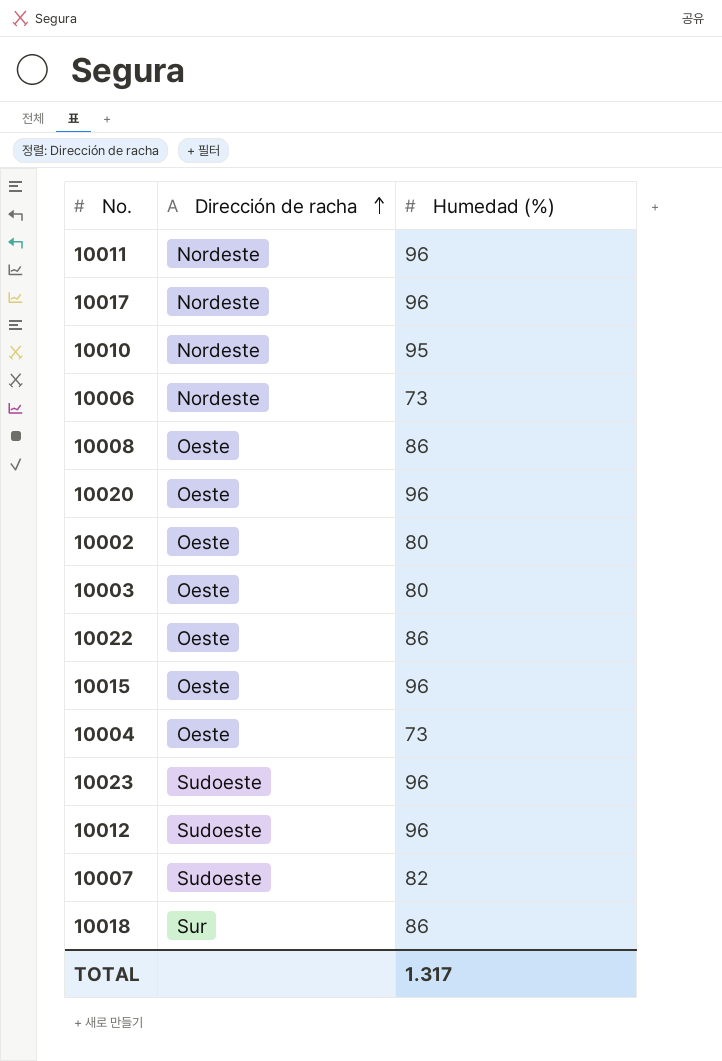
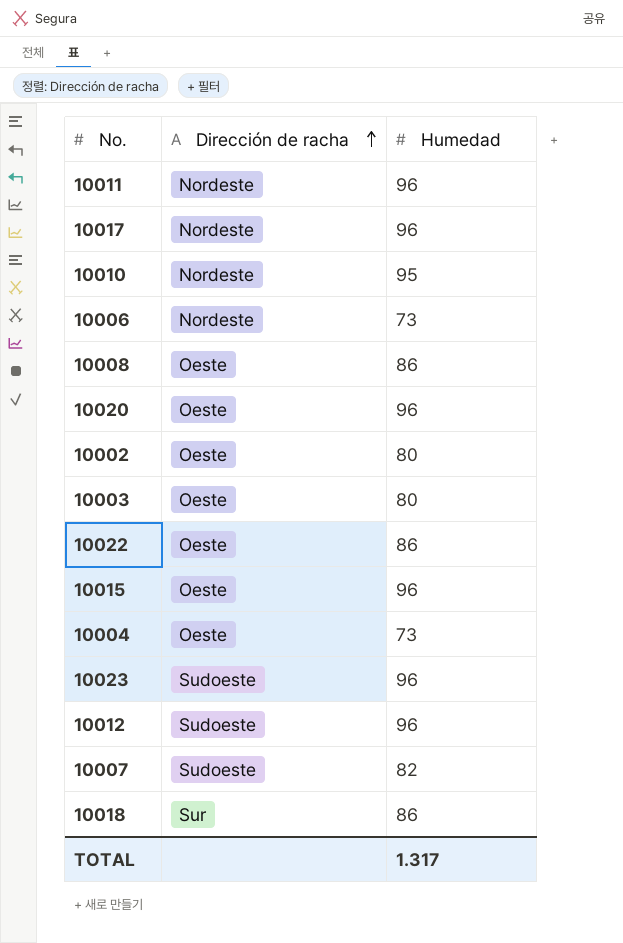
column name: Humedad (%) -> Humedad

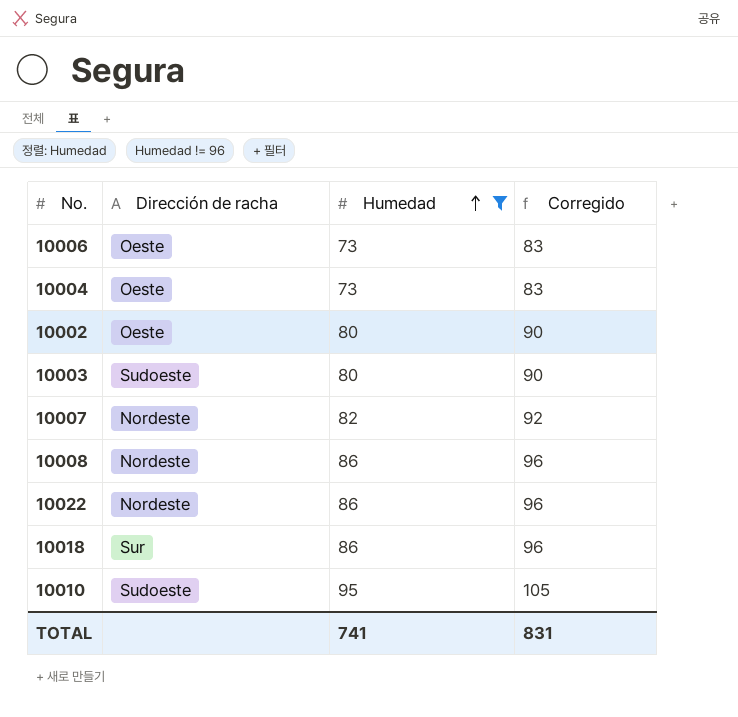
filter: none -> Humedad != 96
row order: Dirección de racha ascending -> Humedad ascending
column Corregido | formula: none -> [Humedad] + 10
10006 | Dirección de racha: Nordeste -> Oeste
10003 | Dirección de racha: Oeste -> Sudoeste
10007 | Dirección de racha: Sudoeste -> Nordeste
10008 | Dirección de racha: Oeste -> Nordeste
10022 | Dirección de racha: Oeste -> Nordeste
10010 | Dirección de racha: Nordeste -> Sudoeste
TOTAL | Humedad: 1.317 -> 741

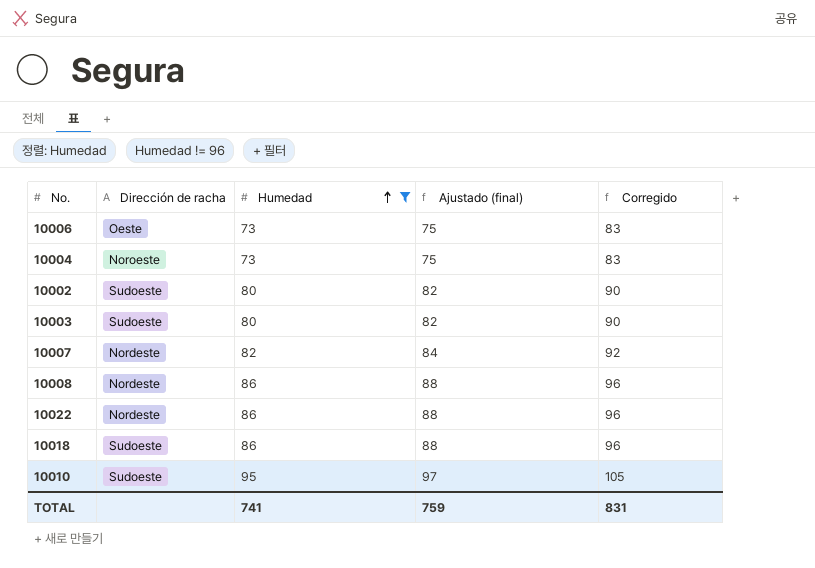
column Ajustado (final) | formula: none -> [Humedad] + 2
10004 | Dirección de racha: Oeste -> Noroeste
10002 | Dirección de racha: Oeste -> Sudoeste
10018 | Dirección de racha: Sur -> Sudoeste

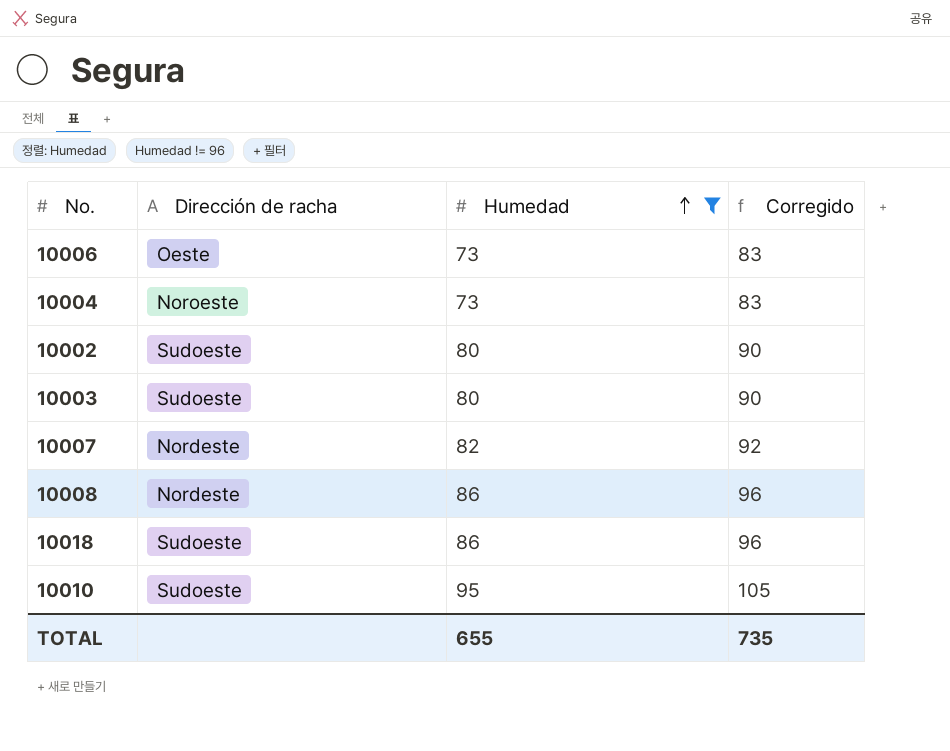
column Ajustado (final) | formula: [Humedad] + 2 -> none
row 10022: Nordeste | 86 | 88 | 96 -> none
TOTAL | Humedad: 741 -> 655
TOTAL | Corregido: 831 -> 735

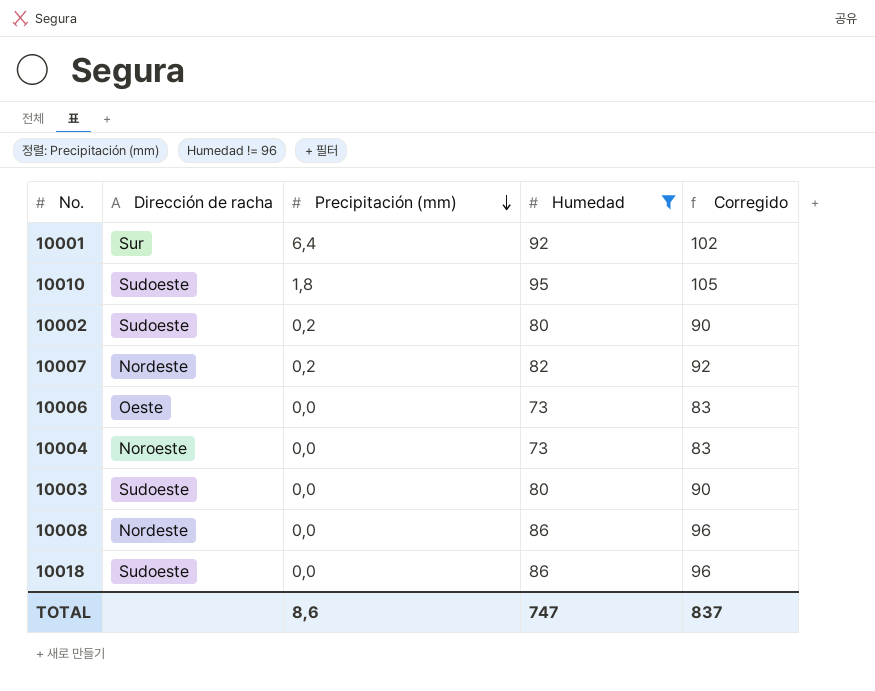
row order: Humedad ascending -> Precipitación (mm) descending
column Precipitación (mm) | position: none -> 3
row 10001: none -> Sur | 6,4 | 92 | 102
TOTAL | Humedad: 655 -> 747
TOTAL | Corregido: 735 -> 837

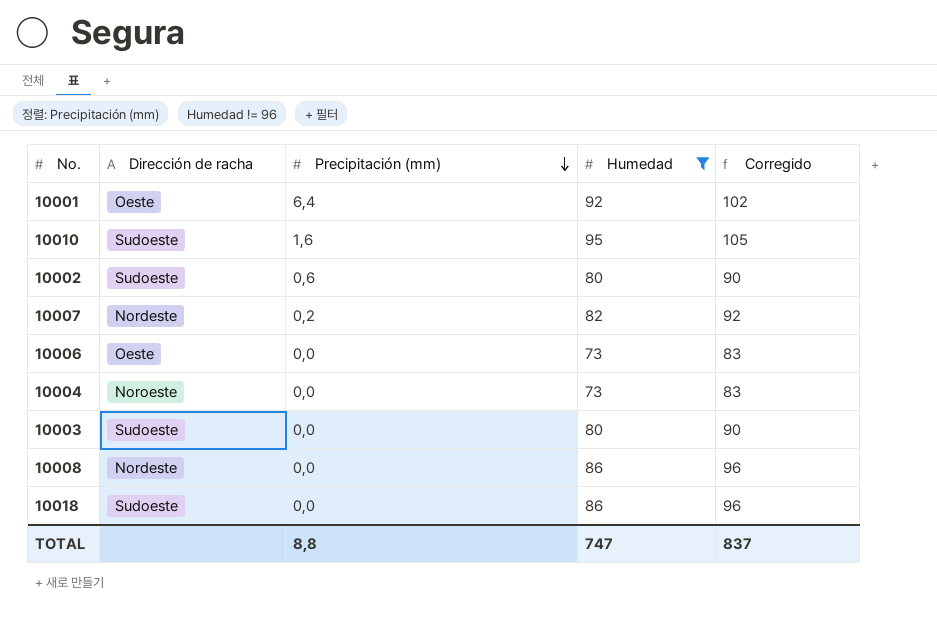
10001 | Dirección de racha: Sur -> Oeste
10010 | Precipitación (mm): 1,8 -> 1,6
10002 | Precipitación (mm): 0,2 -> 0,6
TOTAL | Precipitación (mm): 8,6 -> 8,8

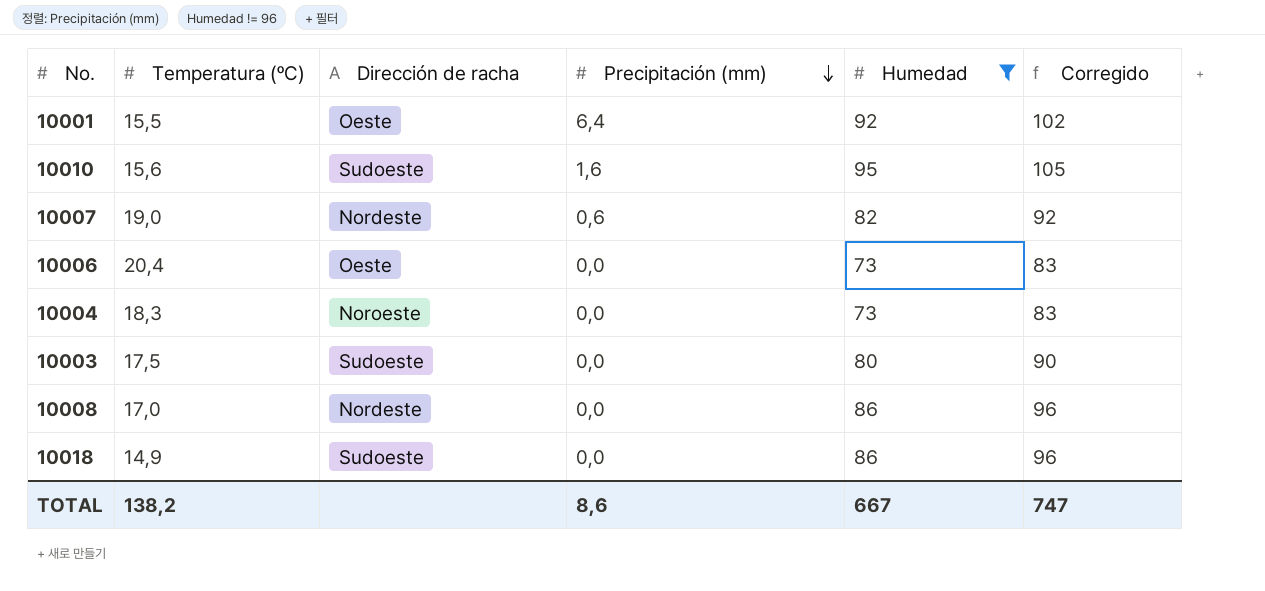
column Temperatura (ºC) | position: none -> 2
row 10002: Sudoeste | 0,6 | 80 | 90 -> none
10007 | Precipitación (mm): 0,2 -> 0,6
TOTAL | Precipitación (mm): 8,8 -> 8,6
TOTAL | Humedad: 747 -> 667
TOTAL | Corregido: 837 -> 747

